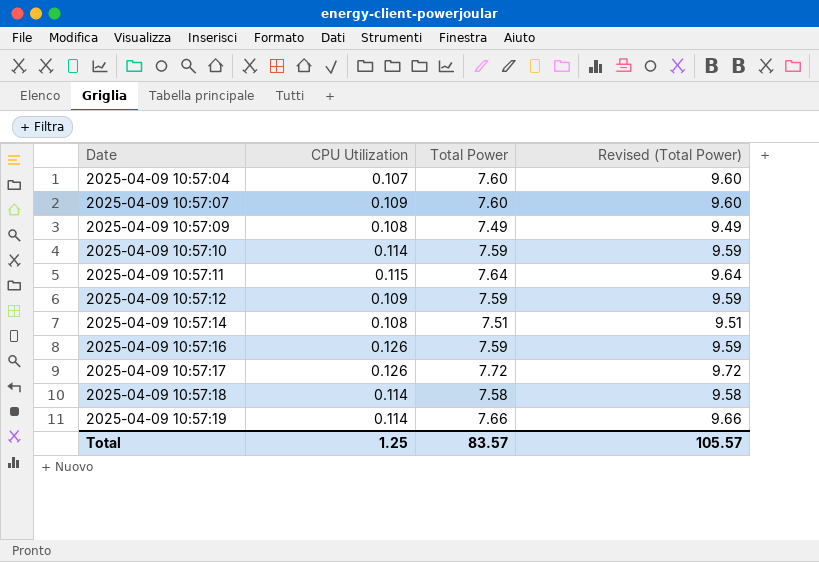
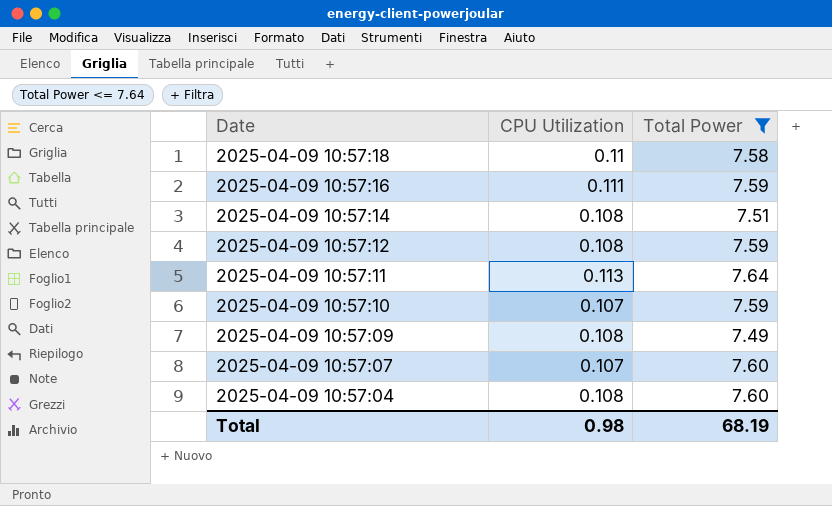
filter: none -> Total Power <= 7.64
row order: Date ascending -> Date descending
column Revised (Total Power) | formula: [Total Power] + 2 -> none
2025-04-09 10:57:18 | CPU Utilization: 0.114 -> 0.11
2025-04-09 10:57:16 | CPU Utilization: 0.126 -> 0.111
2025-04-09 10:57:12 | CPU Utilization: 0.109 -> 0.108
2025-04-09 10:57:11 | CPU Utilization: 0.115 -> 0.113
2025-04-09 10:57:10 | CPU Utilization: 0.114 -> 0.107
2025-04-09 10:57:07 | CPU Utilization: 0.109 -> 0.107
2025-04-09 10:57:04 | CPU Utilization: 0.107 -> 0.108
Total | CPU Utilization: 1.25 -> 0.98
Total | Total Power: 83.57 -> 68.19

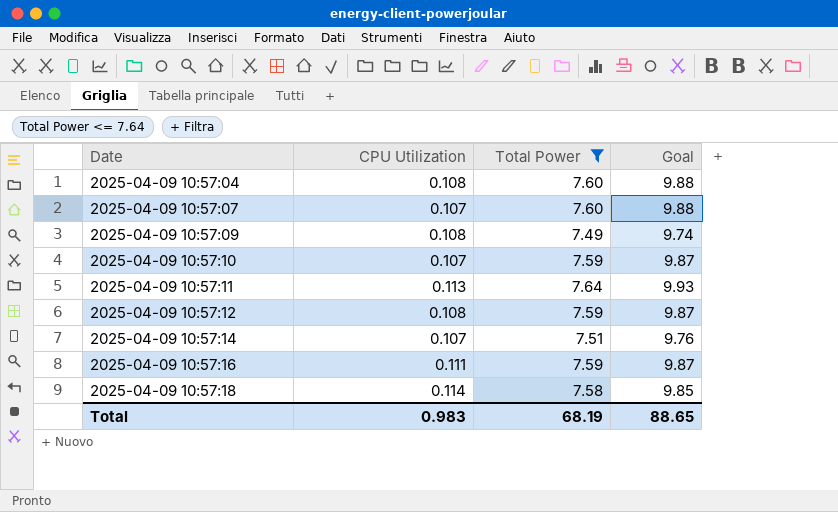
row order: Date descending -> Date ascending
column Goal | formula: none -> [Total Power] * 1.3
2025-04-09 10:57:14 | CPU Utilization: 0.108 -> 0.107
2025-04-09 10:57:18 | CPU Utilization: 0.11 -> 0.114
Total | CPU Utilization: 0.98 -> 0.983

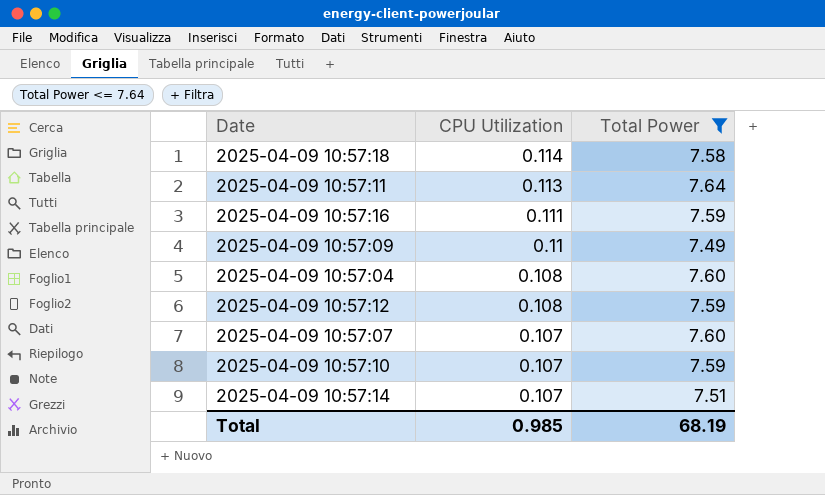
row order: Date ascending -> CPU Utilization descending
column Goal | formula: [Total Power] * 1.3 -> none
2025-04-09 10:57:09 | CPU Utilization: 0.108 -> 0.11
Total | CPU Utilization: 0.983 -> 0.985

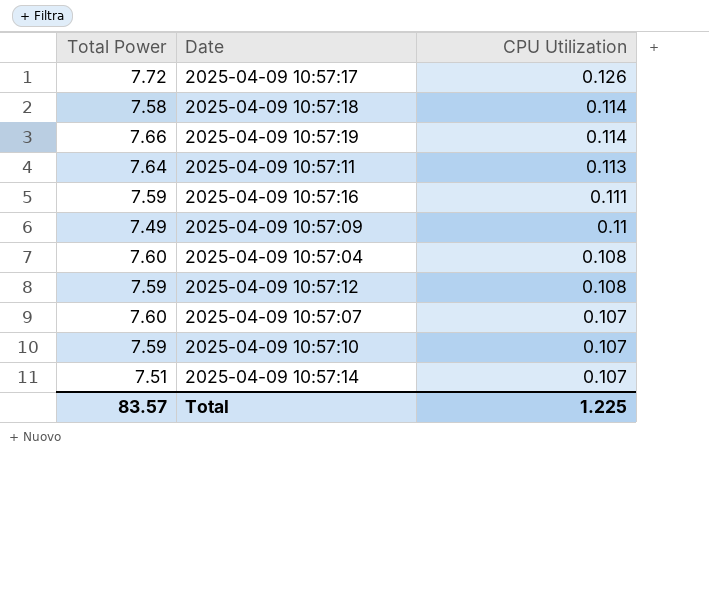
filter: Total Power <= 7.64 -> none
column Total Power | position: 3 -> 1
Total | Total Power: 68.19 -> 83.57
Total | CPU Utilization: 0.985 -> 1.225

